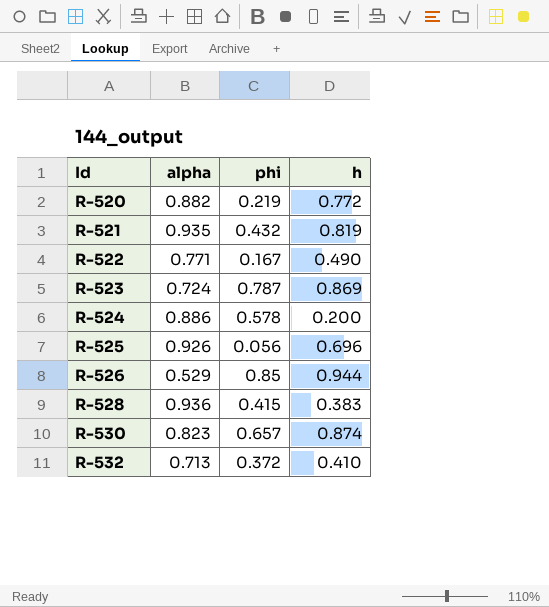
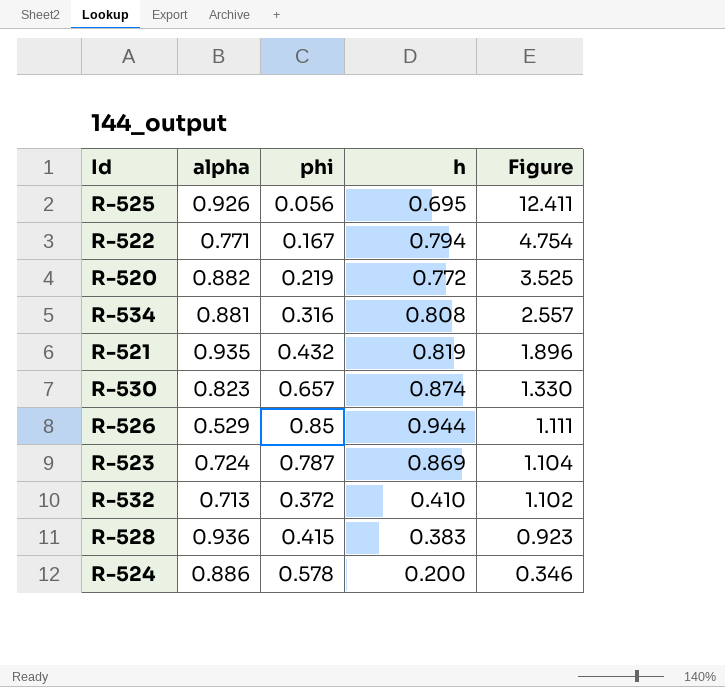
row order: Id ascending -> Figure descending
column Figure | formula: none -> [h] / [phi]
R-525 | h: 0.696 -> 0.695
R-522 | h: 0.490 -> 0.794
row R-534: none -> 0.881 | 0.316 | 0.808 | 2.557

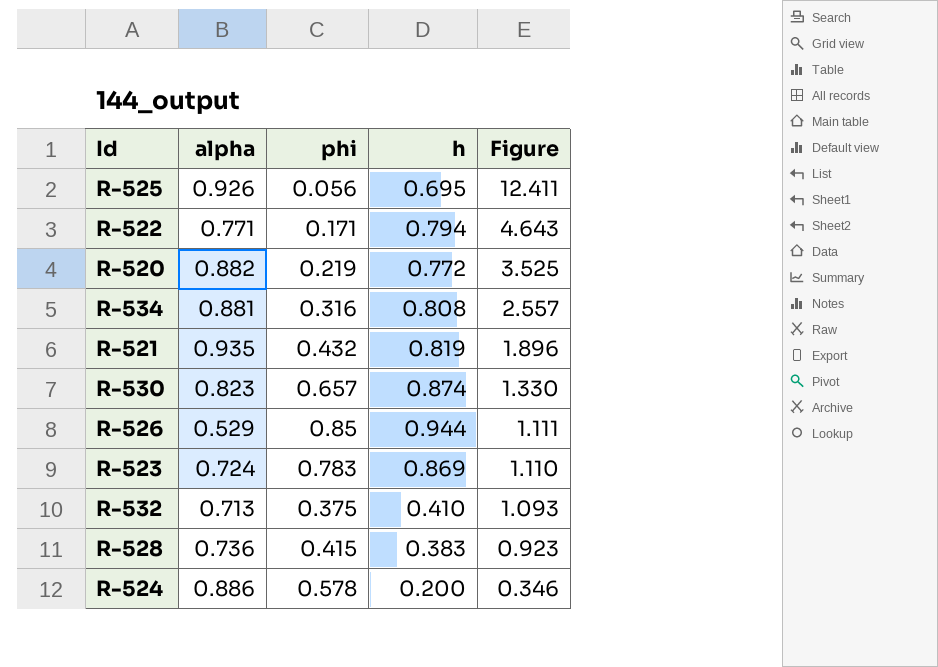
R-522 | phi: 0.167 -> 0.171
R-522 | Figure: 4.754 -> 4.643
R-523 | phi: 0.787 -> 0.783
R-523 | Figure: 1.104 -> 1.110
R-532 | phi: 0.372 -> 0.375
R-532 | Figure: 1.102 -> 1.093
R-528 | alpha: 0.936 -> 0.736

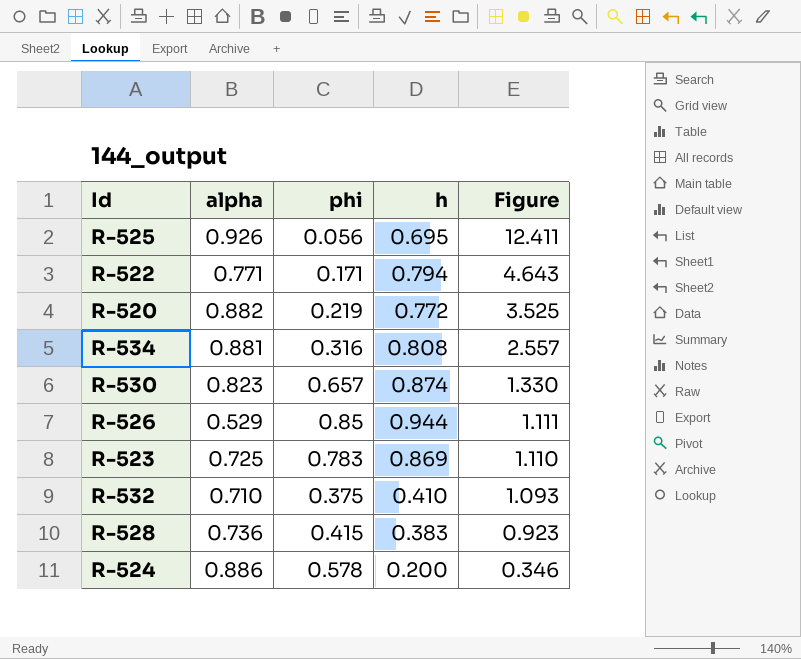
row R-521: 0.935 | 0.432 | 0.819 | 1.896 -> none
R-523 | alpha: 0.724 -> 0.725
R-532 | alpha: 0.713 -> 0.710

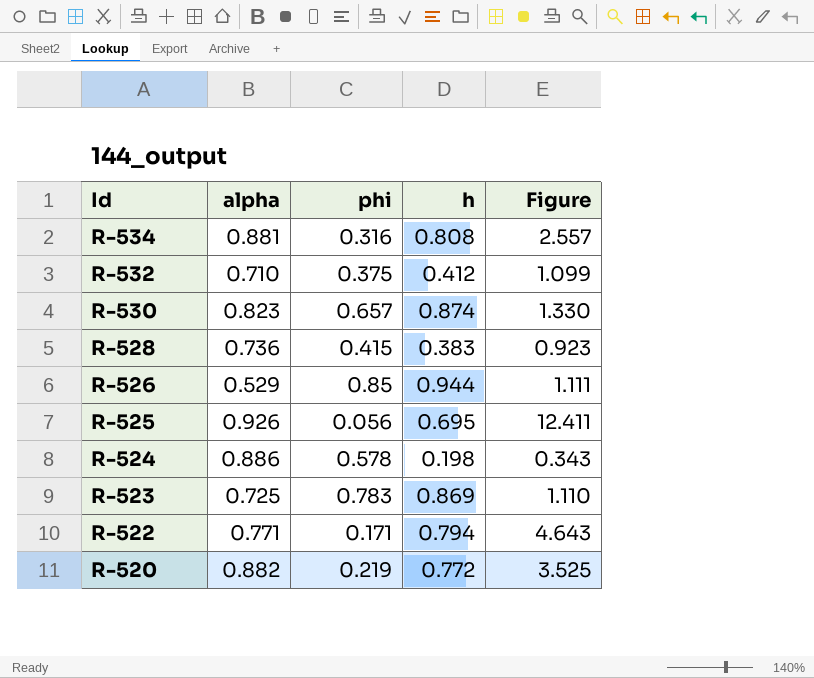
row order: Figure descending -> Id descending
R-532 | h: 0.410 -> 0.412
R-532 | Figure: 1.093 -> 1.099
R-524 | h: 0.200 -> 0.198
R-524 | Figure: 0.346 -> 0.343

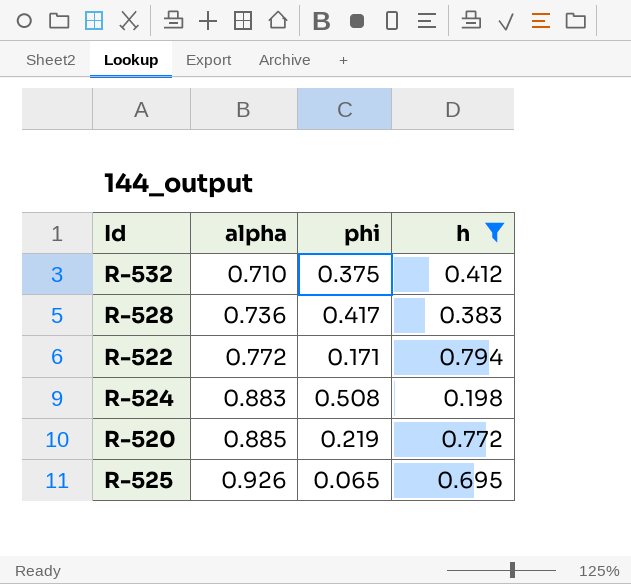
filter: none -> h <= 0.794
row order: Id descending -> alpha ascending
column Figure | formula: [h] / [phi] -> none
R-528 | phi: 0.415 -> 0.417
R-522 | alpha: 0.771 -> 0.772
R-524 | alpha: 0.886 -> 0.883
R-524 | phi: 0.578 -> 0.508
R-520 | alpha: 0.882 -> 0.885
R-525 | phi: 0.056 -> 0.065

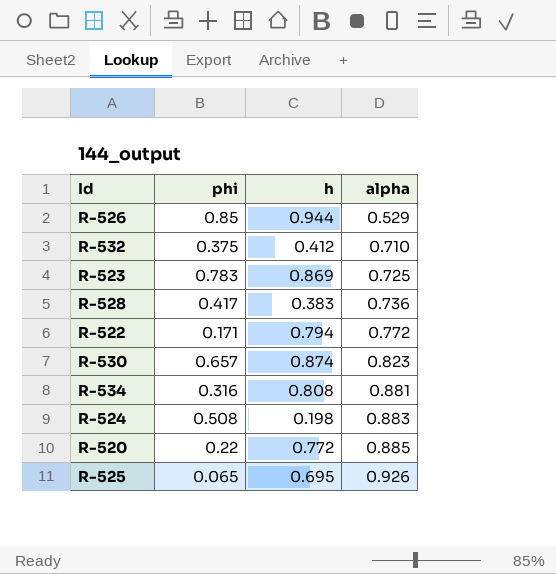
filter: h <= 0.794 -> none
column alpha | position: 2 -> 4
R-520 | phi: 0.219 -> 0.22

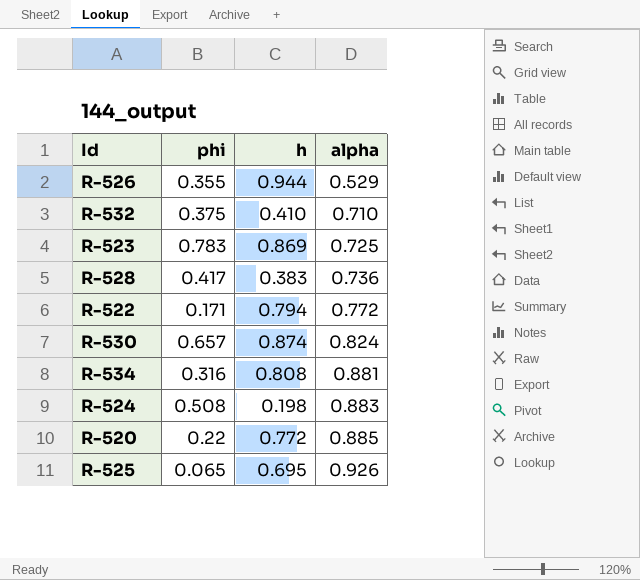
R-526 | phi: 0.85 -> 0.355
R-532 | h: 0.412 -> 0.410
R-530 | alpha: 0.823 -> 0.824

